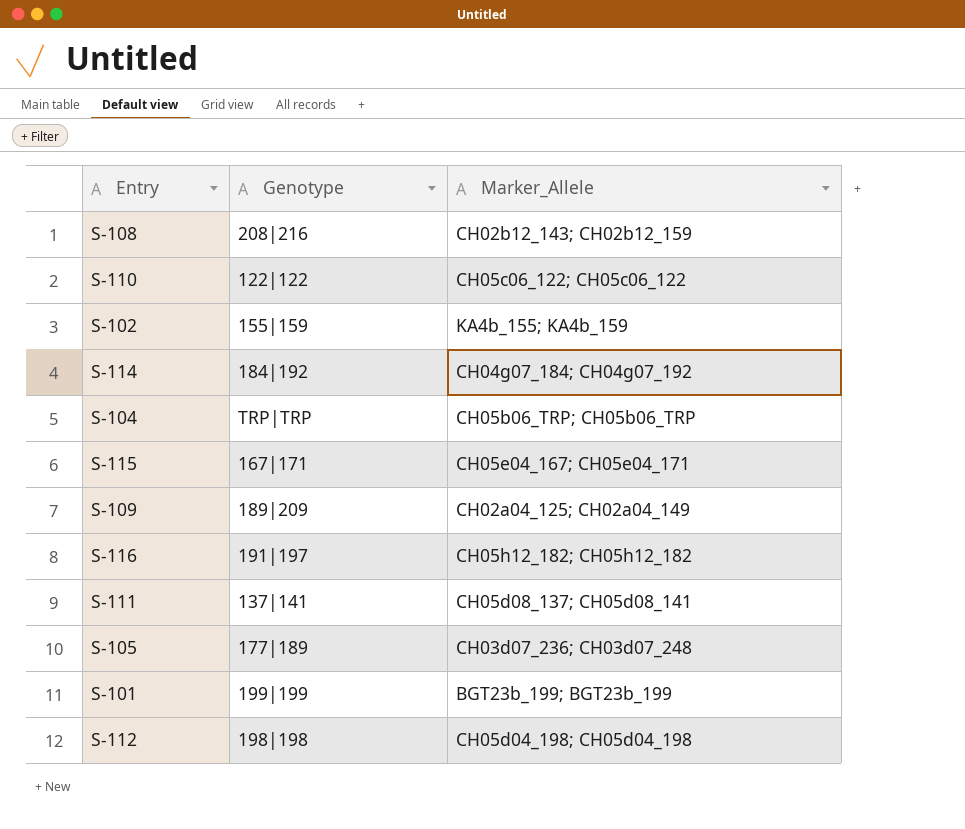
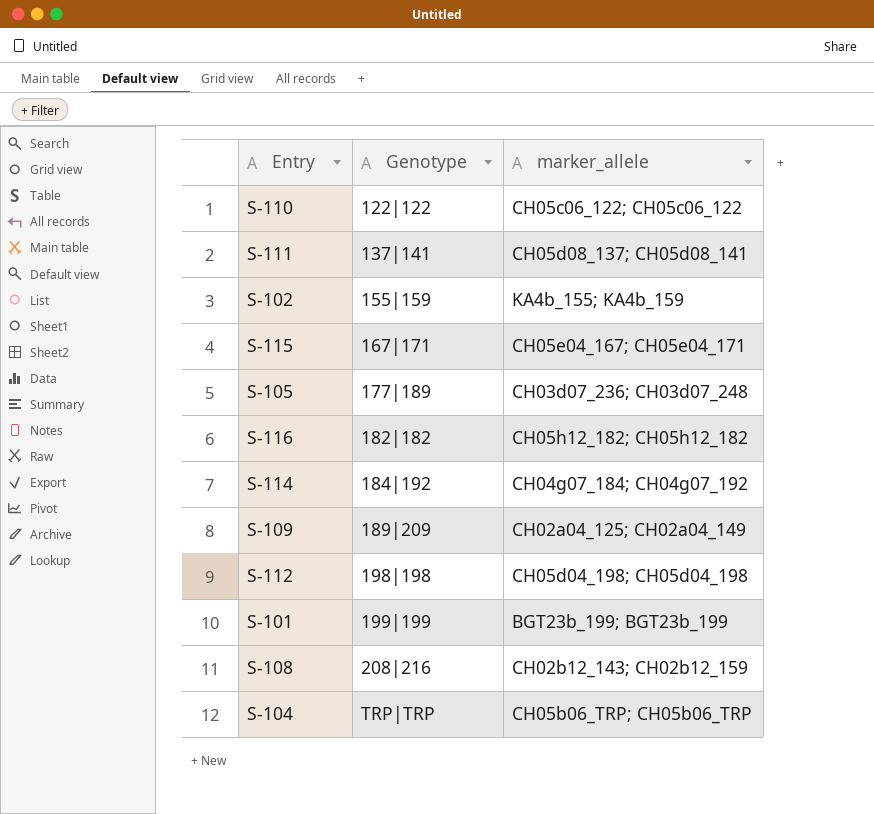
row order: none -> Genotype ascending
column name: Marker_Allele -> marker_allele
S-116 | Genotype: 191|197 -> 182|182

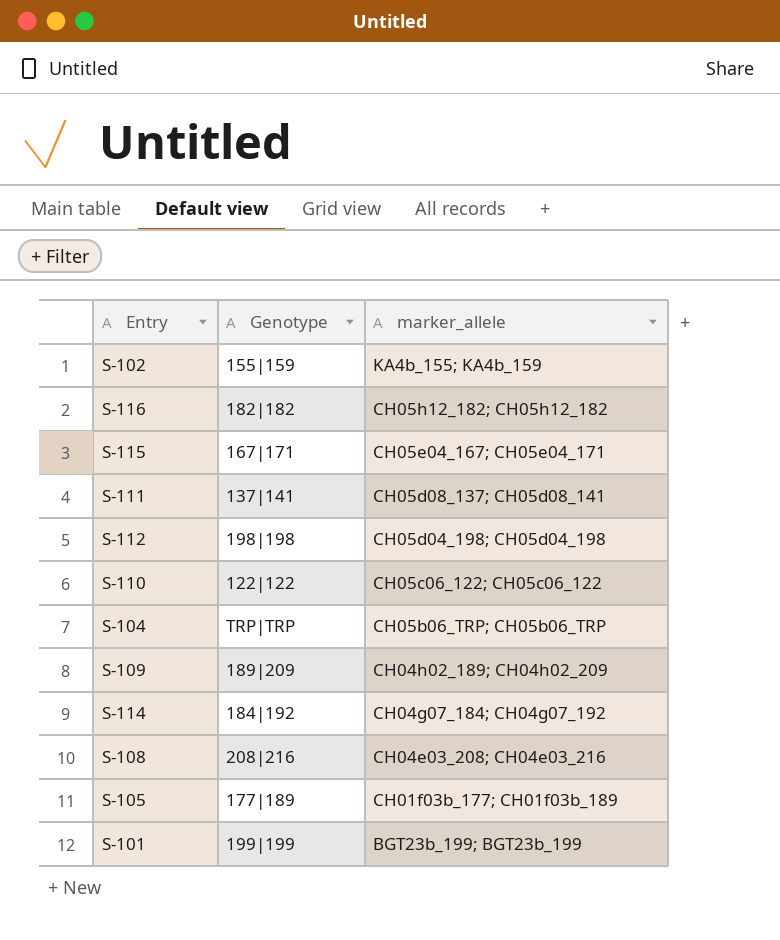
row order: Genotype ascending -> marker_allele descending
S-109 | marker_allele: CH02a04_125; CH02a04_149 -> CH04h02_189; CH04h02_209
S-108 | marker_allele: CH02b12_143; CH02b12_159 -> CH04e03_208; CH04e03_216
S-105 | marker_allele: CH03d07_236; CH03d07_248 -> CH01f03b_177; CH01f03b_189

